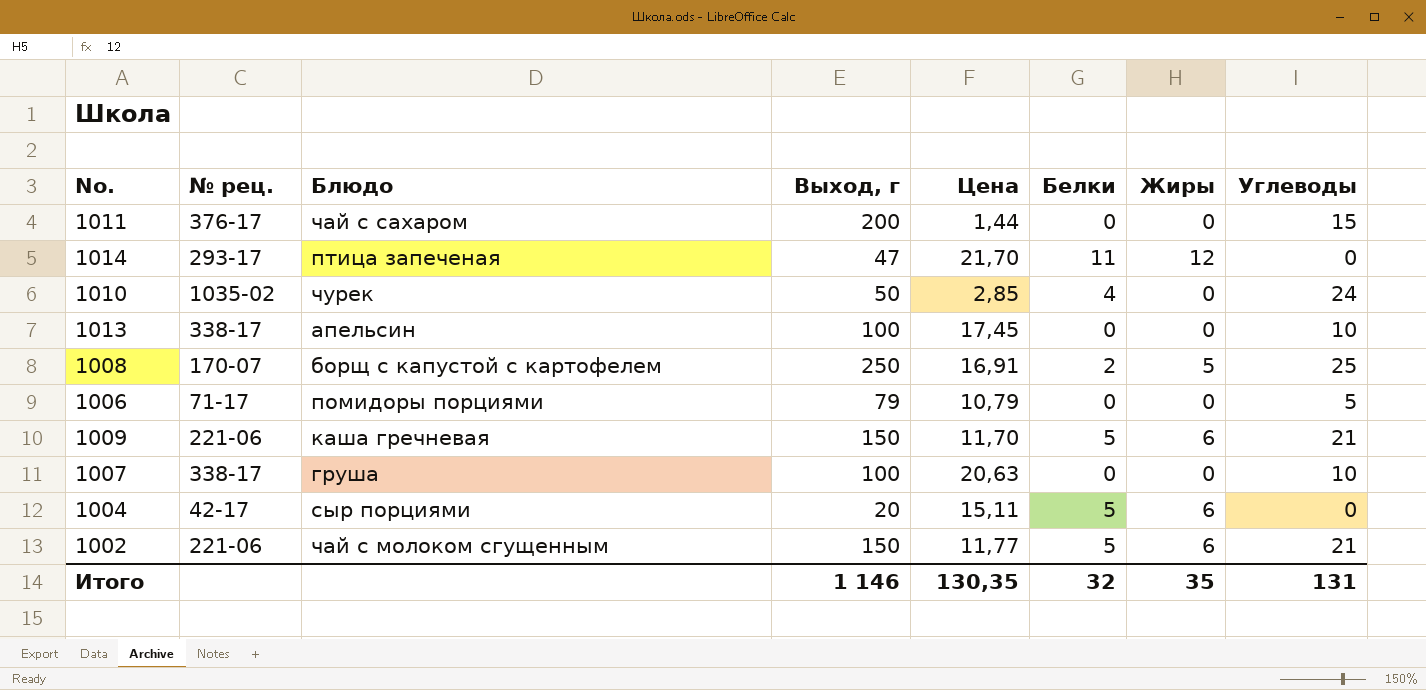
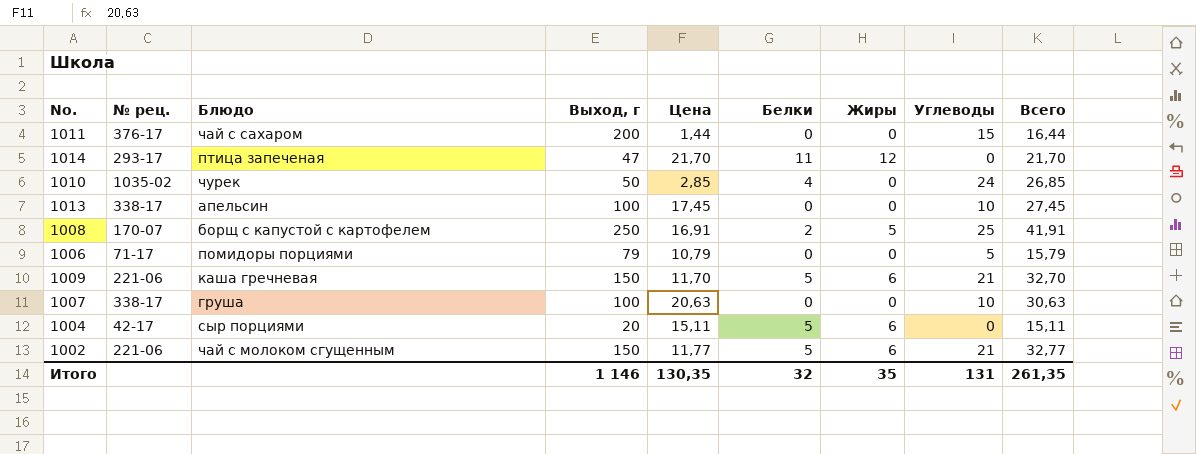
column Всего | formula: none -> [Цена] + [Углеводы]

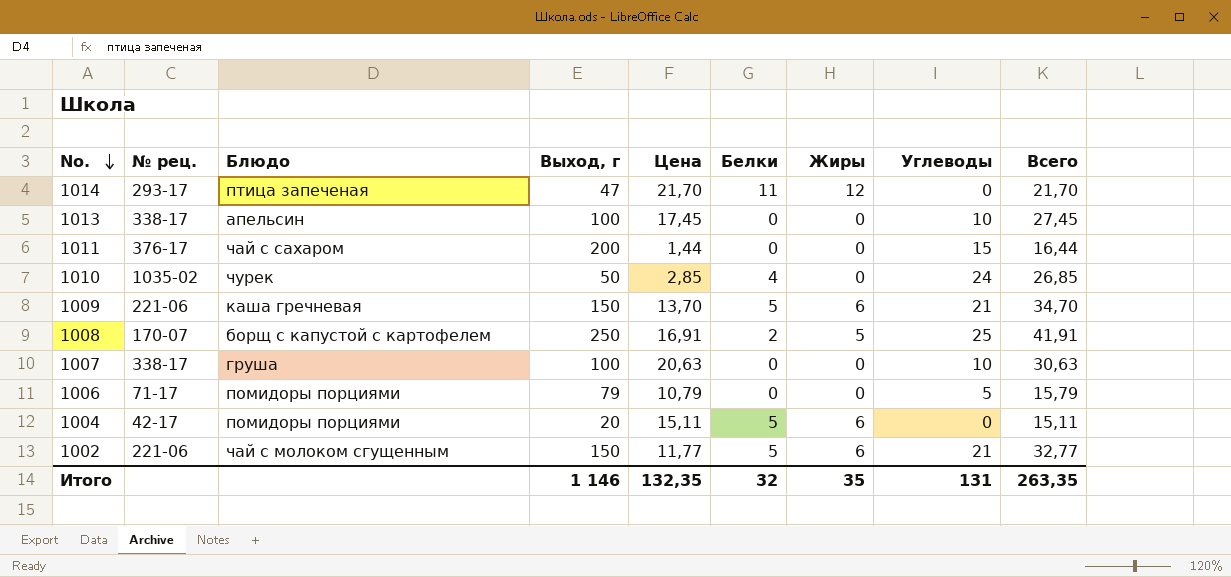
row order: none -> No. descending
1009 | Цена: 11,70 -> 13,70
1009 | Всего: 32,70 -> 34,70
1004 | Блюдо: сыр порциями -> помидоры порциями
Итого | Цена: 130,35 -> 132,35
Итого | Всего: 261,35 -> 263,35

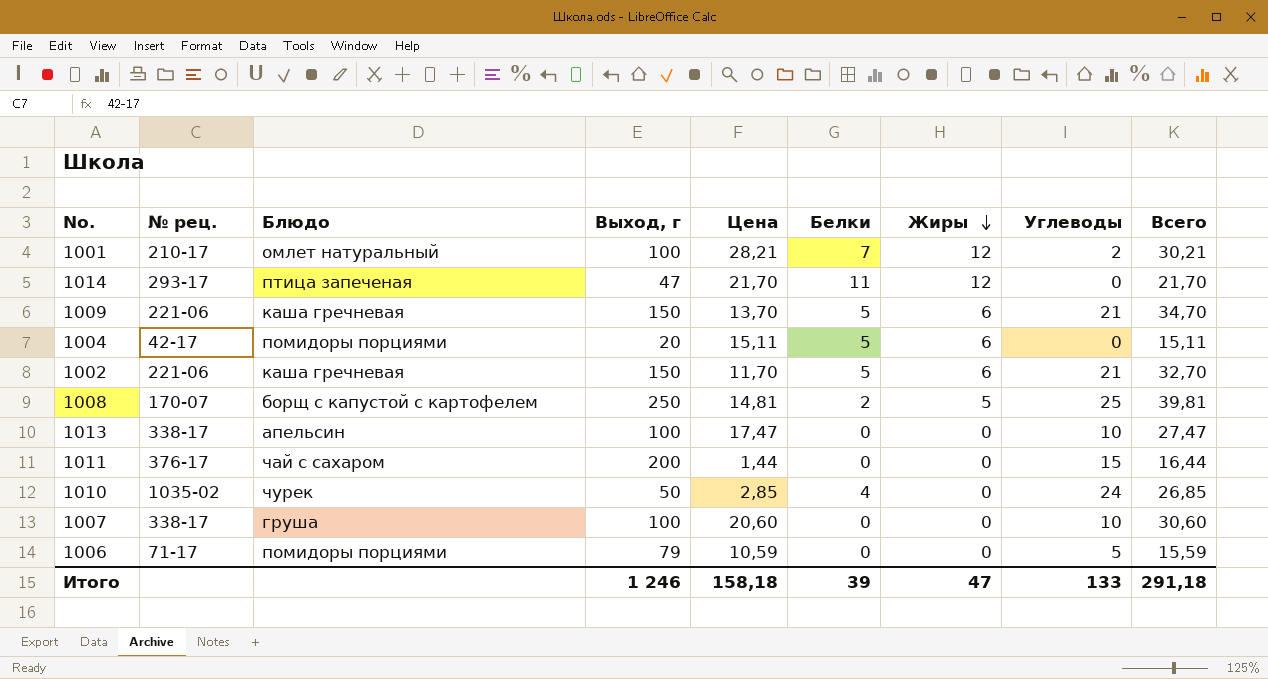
row order: No. descending -> Жиры descending
row 1001: none -> 210-17 | омлет натуральный | 100 | 28,21 | 7 | 12 | 2 | 30,21
1002 | Блюдо: чай с молоком сгущенным -> каша гречневая
1002 | Цена: 11,77 -> 11,70
1002 | Всего: 32,77 -> 32,70
1008 | Цена: 16,91 -> 14,81
1008 | Всего: 41,91 -> 39,81
1013 | Цена: 17,45 -> 17,47
1013 | Всего: 27,45 -> 27,47
1007 | Цена: 20,63 -> 20,60
1007 | Всего: 30,63 -> 30,60
1006 | Цена: 10,79 -> 10,59
1006 | Всего: 15,79 -> 15,59
Итого | Выход, г: 1 146 -> 1 246
Итого | Цена: 132,35 -> 158,18
Итого | Белки: 32 -> 39
Итого | Жиры: 35 -> 47
Итого | Углеводы: 131 -> 133
Итого | Всего: 263,35 -> 291,18

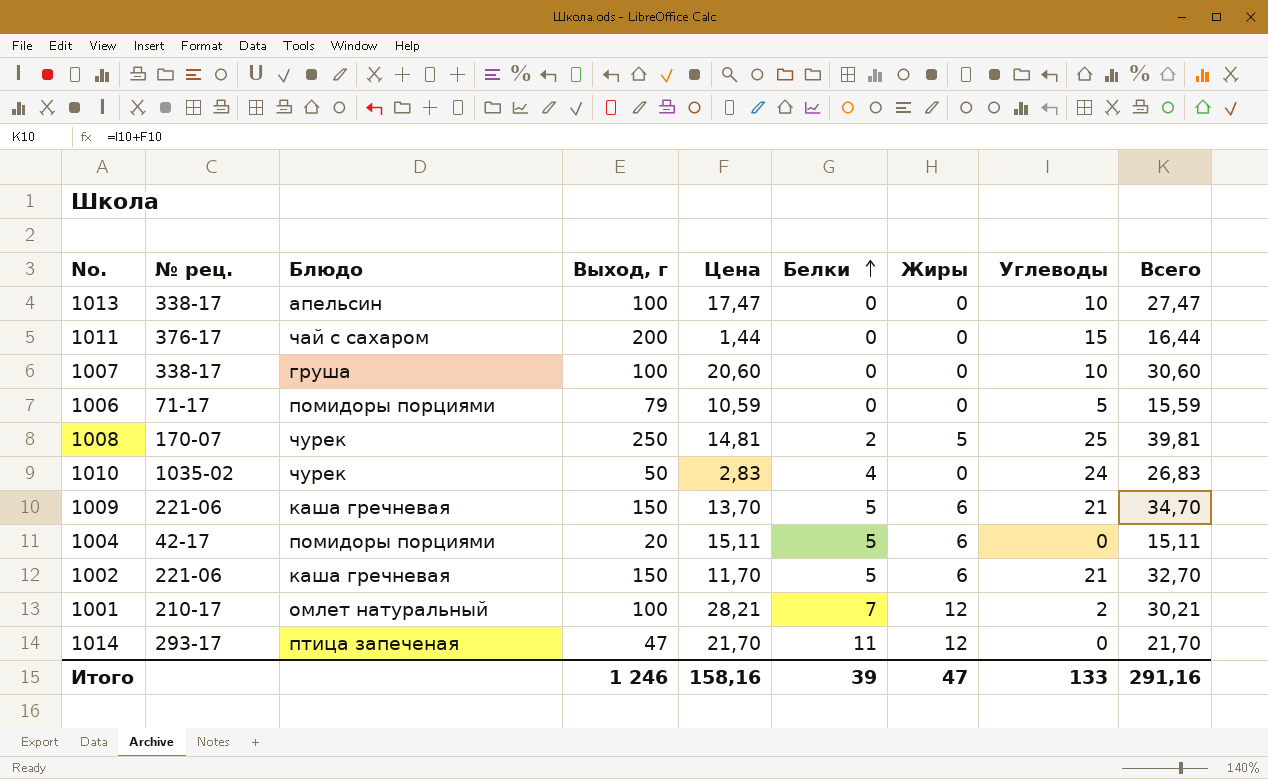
row order: Жиры descending -> Белки ascending
1008 | Блюдо: борщ с капустой с картофелем -> чурек
1010 | Цена: 2,85 -> 2,83
1010 | Всего: 26,85 -> 26,83
Итого | Цена: 158,18 -> 158,16
Итого | Всего: 291,18 -> 291,16

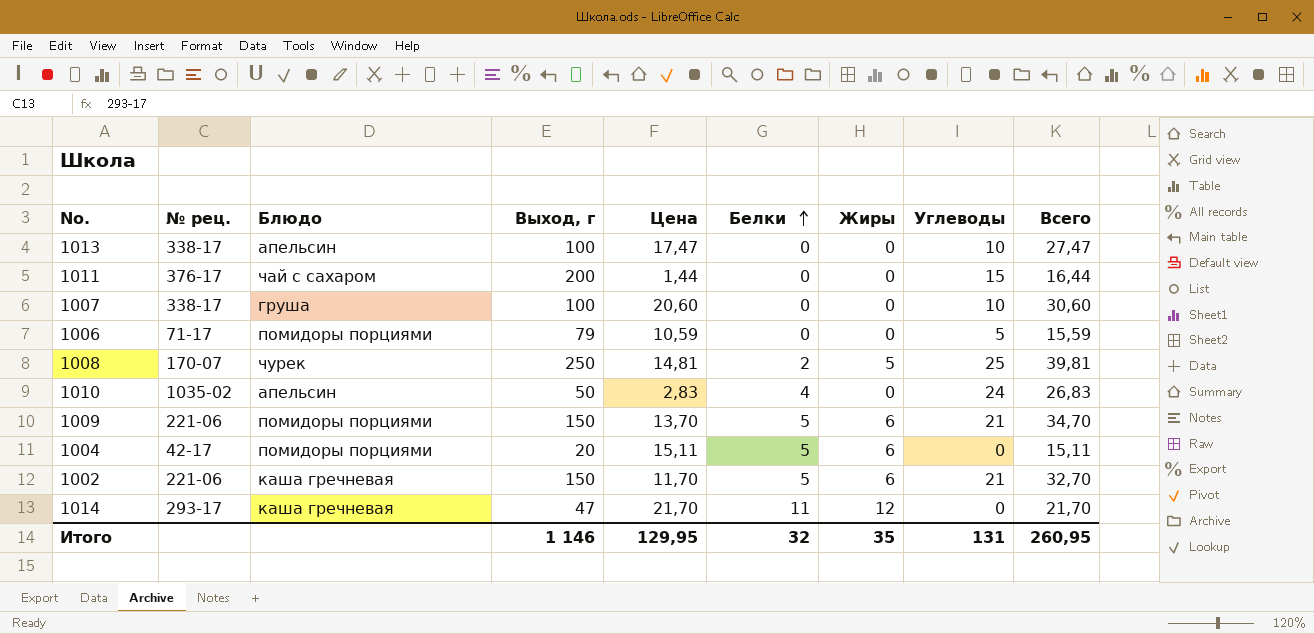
row 1001: 210-17 | омлет натуральный | 100 | 28,21 | 7 | 12 | 2 | 30,21 -> none
1010 | Блюдо: чурек -> апельсин
1009 | Блюдо: каша гречневая -> помидоры порциями
1014 | Блюдо: птица запеченая -> каша гречневая
Итого | Выход, г: 1 246 -> 1 146
Итого | Цена: 158,16 -> 129,95
Итого | Белки: 39 -> 32
Итого | Жиры: 47 -> 35
Итого | Углеводы: 133 -> 131
Итого | Всего: 291,16 -> 260,95

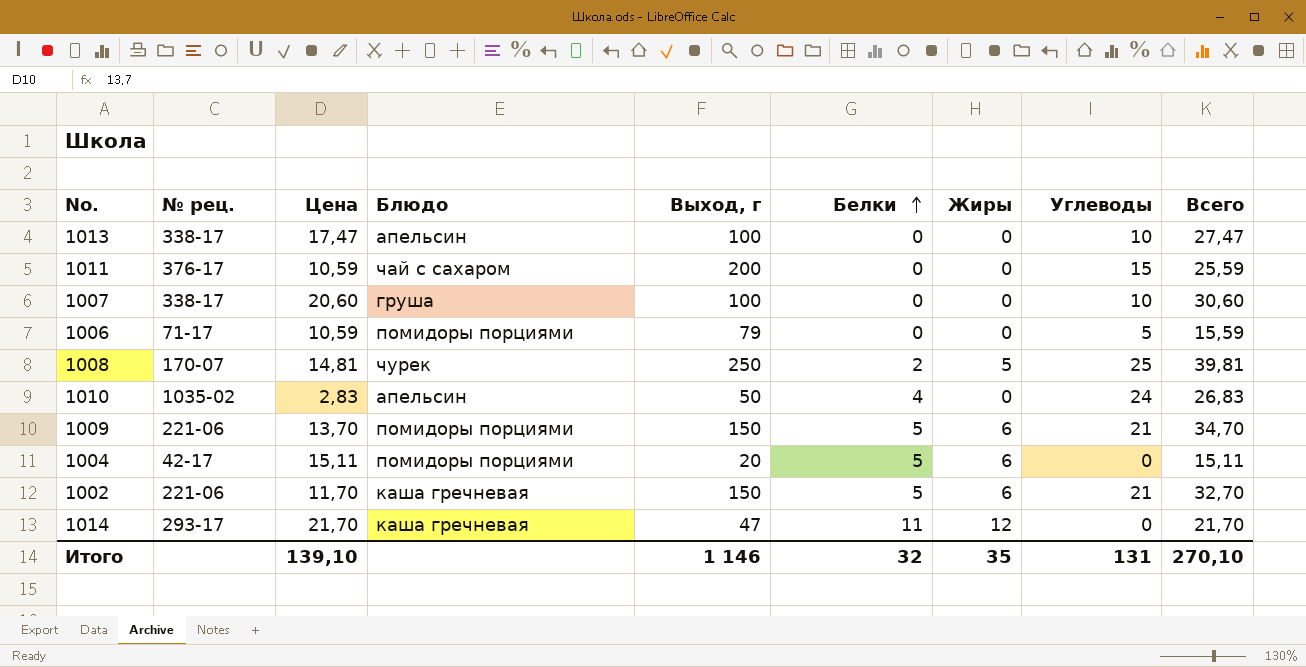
column Цена | position: 5 -> 3
1011 | Цена: 1,44 -> 10,59
1011 | Всего: 16,44 -> 25,59
Итого | Цена: 129,95 -> 139,10
Итого | Всего: 260,95 -> 270,10

